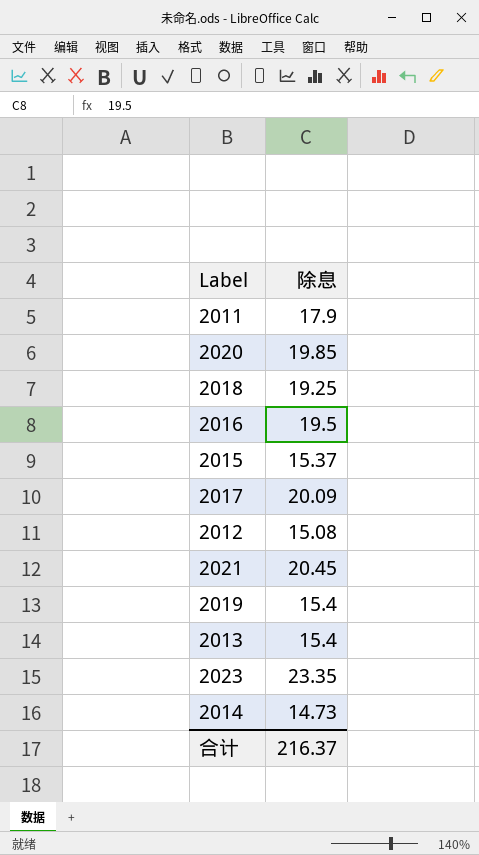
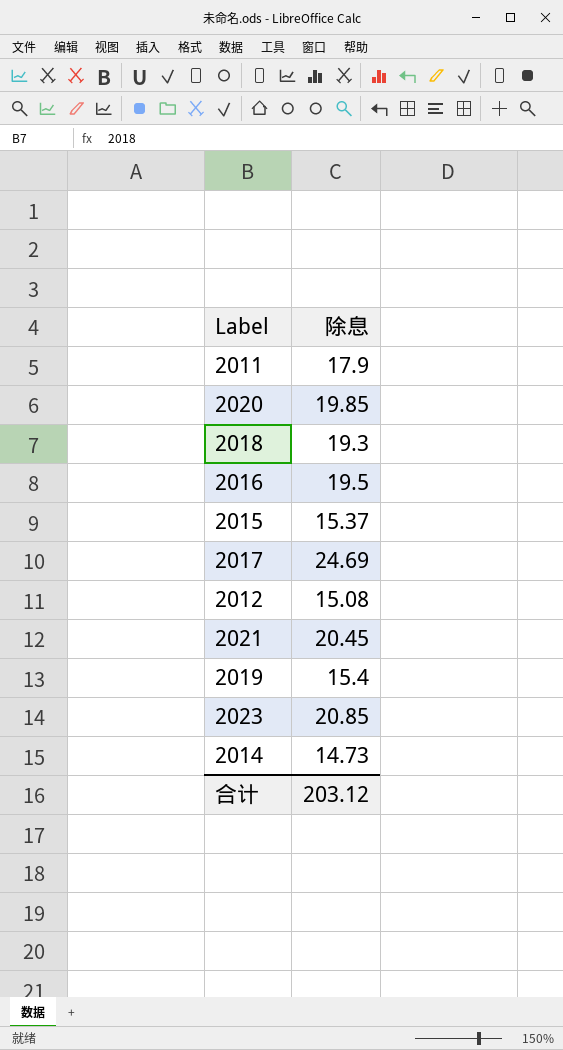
row 2013: 15.4 -> none
2018 | 除息: 19.25 -> 19.3
2017 | 除息: 20.09 -> 24.69
2023 | 除息: 23.35 -> 20.85
合计 | 除息: 216.37 -> 203.12

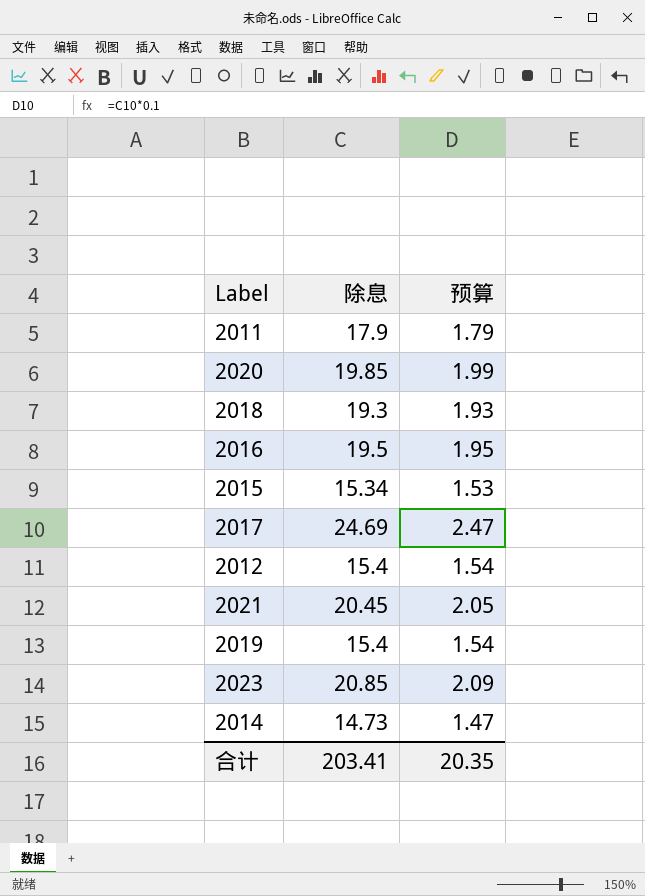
column 预算 | formula: none -> [除息] * 0.1
2015 | 除息: 15.37 -> 15.34
2012 | 除息: 15.08 -> 15.4
合计 | 除息: 203.12 -> 203.41

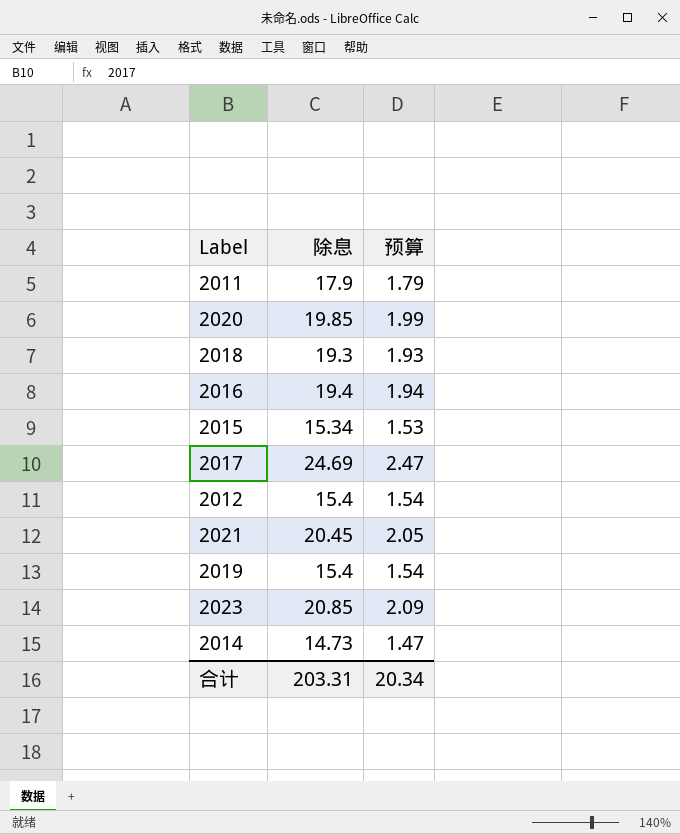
2016 | 除息: 19.5 -> 19.4
2016 | 预算: 1.95 -> 1.94
合计 | 除息: 203.41 -> 203.31
合计 | 预算: 20.35 -> 20.34

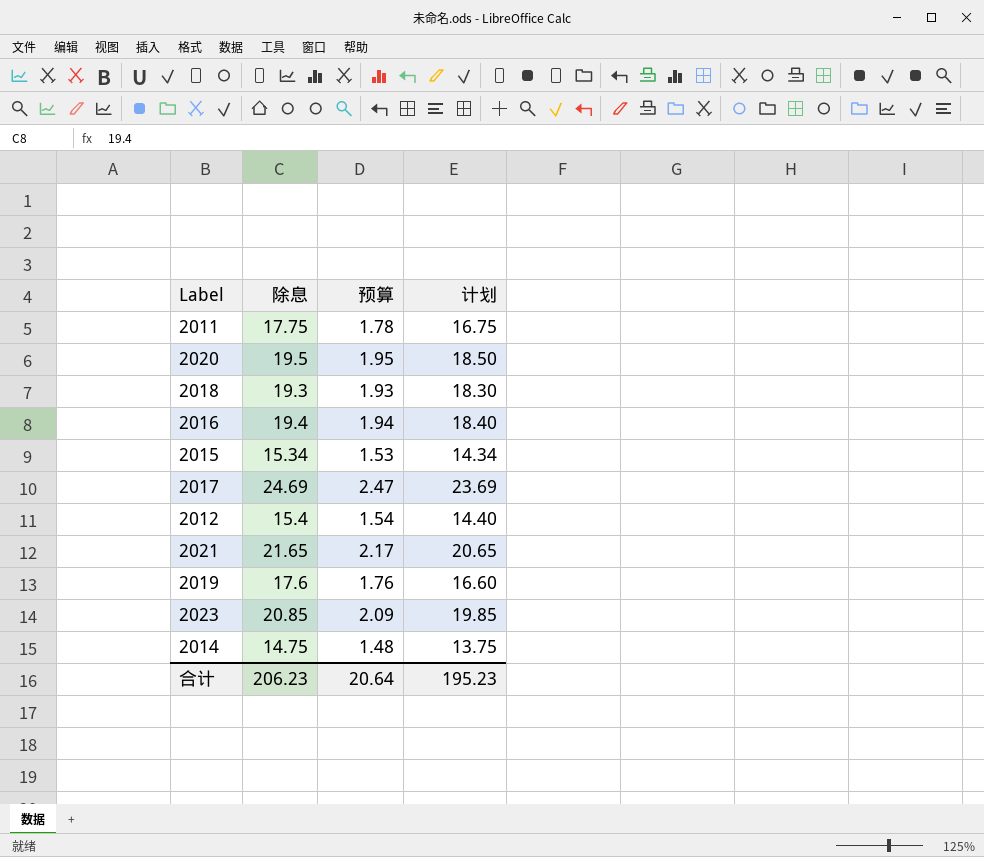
column 计划 | formula: none -> [除息] - 1
2011 | 除息: 17.9 -> 17.75
2011 | 预算: 1.79 -> 1.78
2020 | 除息: 19.85 -> 19.5
2020 | 预算: 1.99 -> 1.95
2021 | 除息: 20.45 -> 21.65
2021 | 预算: 2.05 -> 2.17
2019 | 除息: 15.4 -> 17.6
2019 | 预算: 1.54 -> 1.76
2014 | 除息: 14.73 -> 14.75
2014 | 预算: 1.47 -> 1.48
合计 | 除息: 203.31 -> 206.23
合计 | 预算: 20.34 -> 20.64

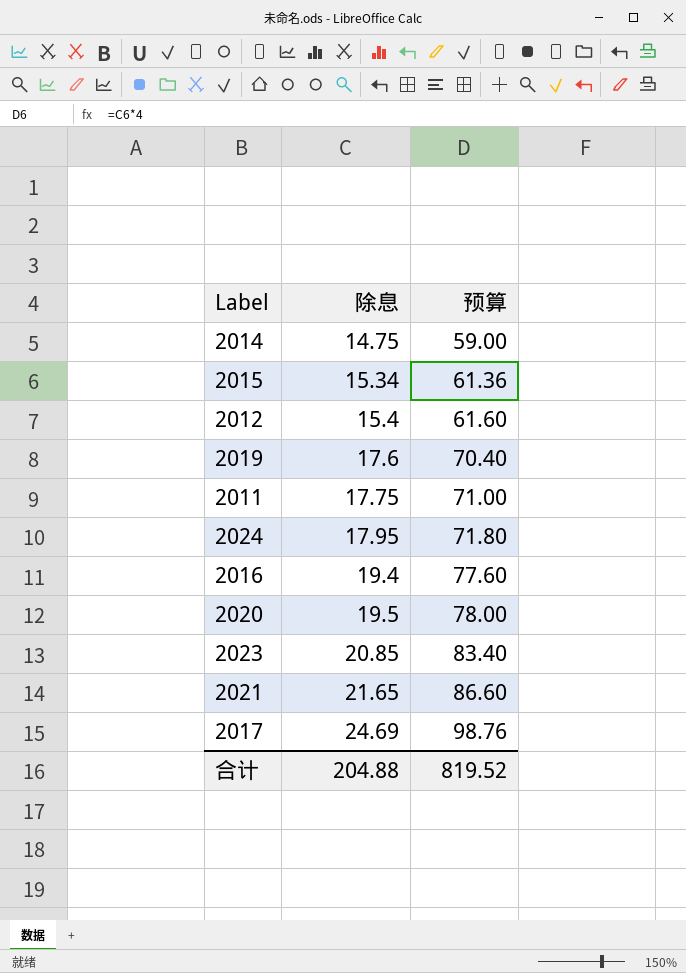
row order: none -> 除息 ascending
column 计划 | formula: [除息] - 1 -> none
column 预算 | formula: [除息] * 0.1 -> [除息] * 4
row 2018: 19.3 | 1.93 | 18.30 -> none
row 2024: none -> 17.95 | 71.80
合计 | 除息: 206.23 -> 204.88
合计 | 预算: 20.64 -> 819.52

